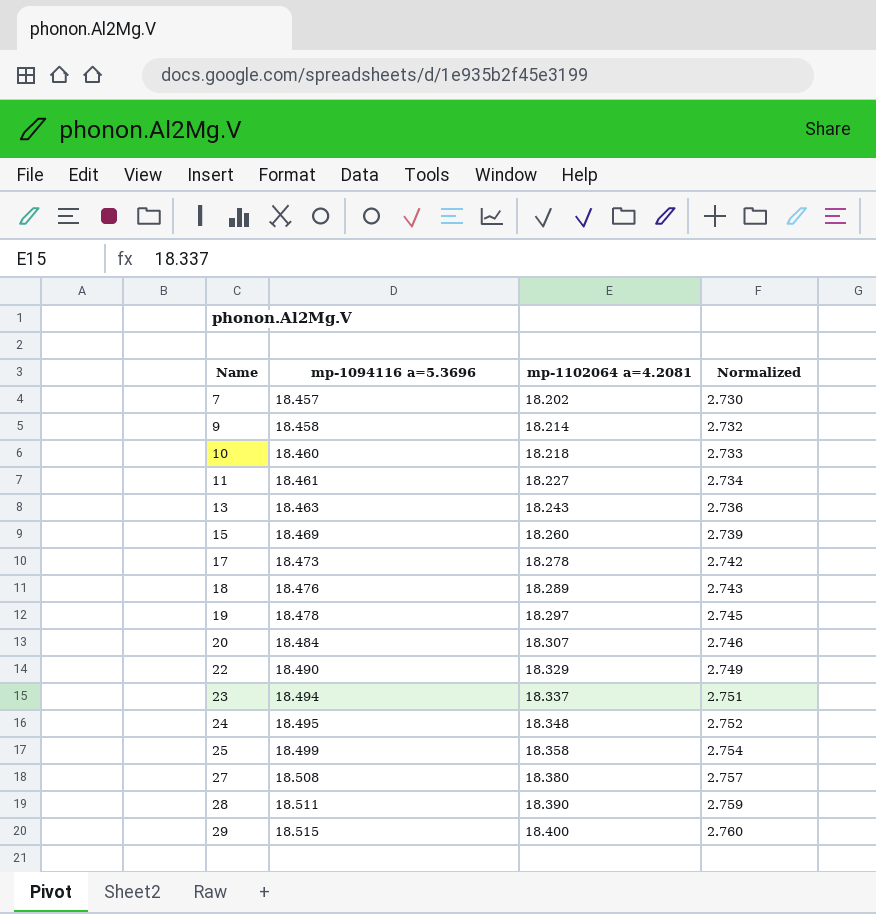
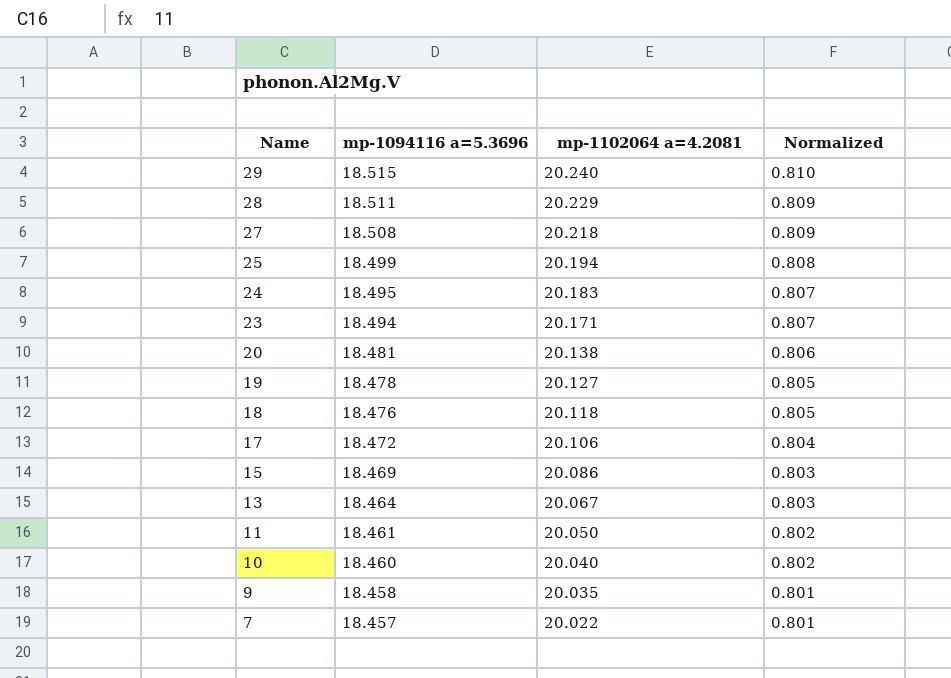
row order: Name ascending -> Name descending
column Normalized | formula: [mp-1102064 a=4.2081] * 0.15 -> [mp-1102064 a=4.2081] * 0.04
row 22: 18.490 | 18.329 | 2.749 -> none
29 | mp-1102064 a=4.2081: 18.400 -> 20.240
28 | mp-1102064 a=4.2081: 18.390 -> 20.229
27 | mp-1102064 a=4.2081: 18.380 -> 20.218
25 | mp-1102064 a=4.2081: 18.358 -> 20.194
24 | mp-1102064 a=4.2081: 18.348 -> 20.183
23 | mp-1102064 a=4.2081: 18.337 -> 20.171
20 | mp-1094116 a=5.3696: 18.484 -> 18.481
20 | mp-1102064 a=4.2081: 18.307 -> 20.138
19 | mp-1102064 a=4.2081: 18.297 -> 20.127
18 | mp-1102064 a=4.2081: 18.289 -> 20.118
17 | mp-1094116 a=5.3696: 18.473 -> 18.472
17 | mp-1102064 a=4.2081: 18.278 -> 20.106
15 | mp-1102064 a=4.2081: 18.260 -> 20.086
13 | mp-1094116 a=5.3696: 18.463 -> 18.464
13 | mp-1102064 a=4.2081: 18.243 -> 20.067
11 | mp-1102064 a=4.2081: 18.227 -> 20.050
10 | mp-1102064 a=4.2081: 18.218 -> 20.040
9 | mp-1102064 a=4.2081: 18.214 -> 20.035
7 | mp-1102064 a=4.2081: 18.202 -> 20.022

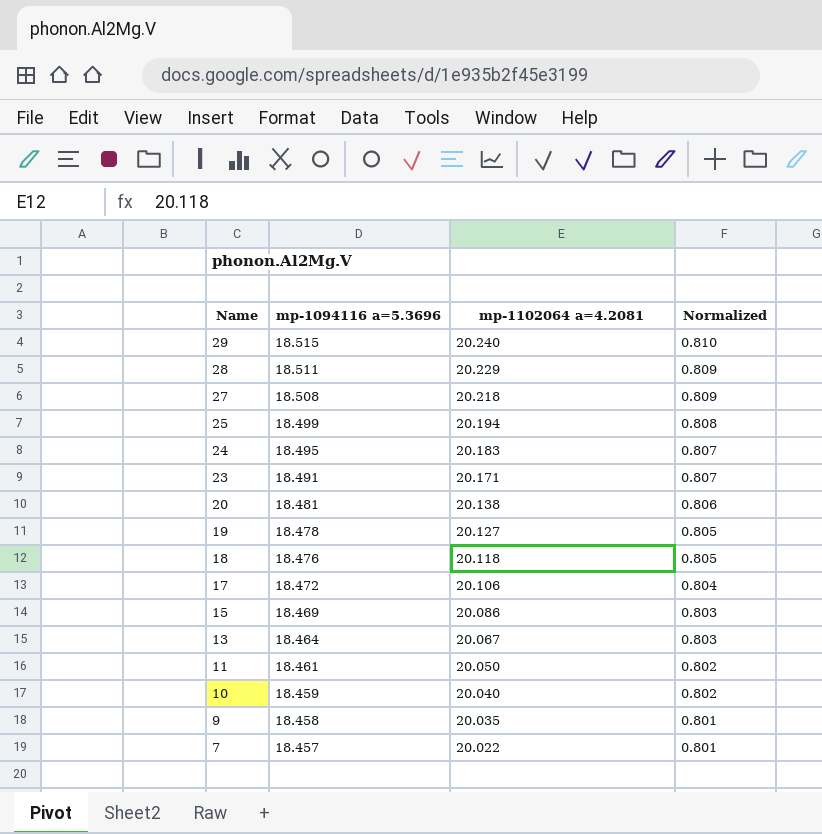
23 | mp-1094116 a=5.3696: 18.494 -> 18.491
10 | mp-1094116 a=5.3696: 18.460 -> 18.459

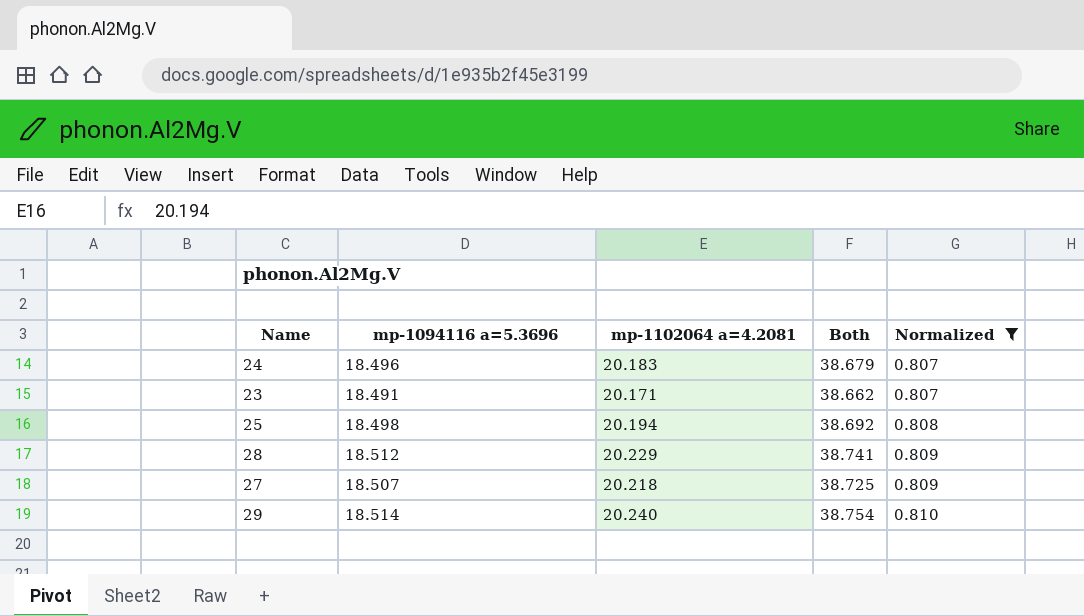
filter: none -> Normalized >= 0.807
row order: Name descending -> Normalized ascending
column Both | formula: none -> [mp-1094116 a=5.3696] + [mp-1102064 a=4.2081]
24 | mp-1094116 a=5.3696: 18.495 -> 18.496
25 | mp-1094116 a=5.3696: 18.499 -> 18.498
28 | mp-1094116 a=5.3696: 18.511 -> 18.512
27 | mp-1094116 a=5.3696: 18.508 -> 18.507
29 | mp-1094116 a=5.3696: 18.515 -> 18.514

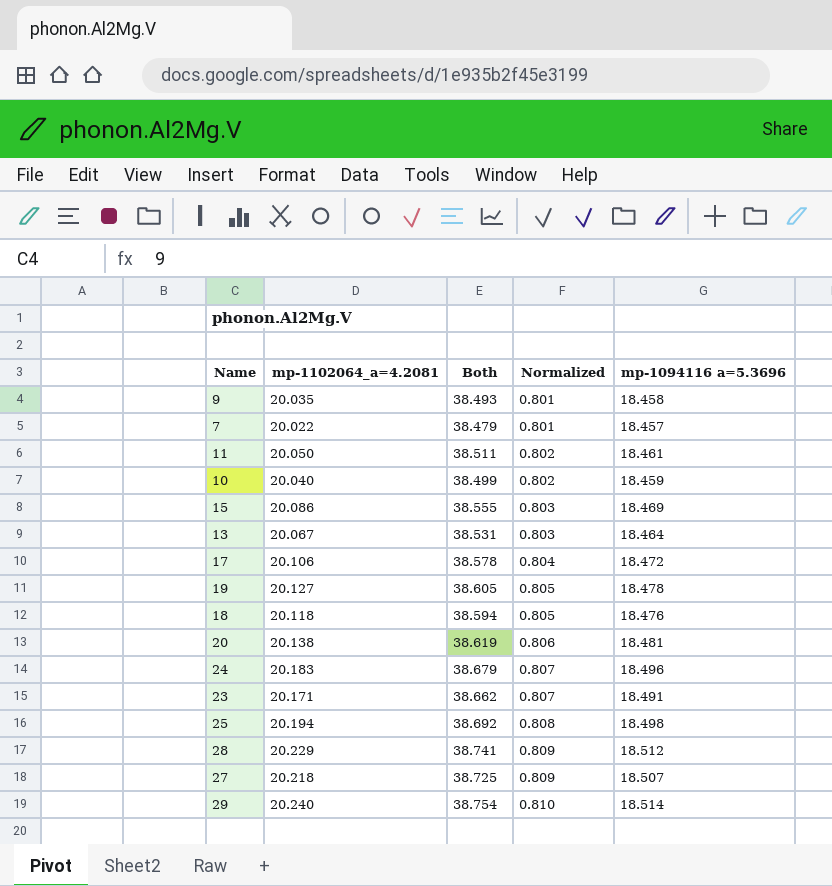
filter: Normalized >= 0.807 -> none
column name: mp-1102064 a=4.2081 -> mp-1102064_a=4.2081
column mp-1094116 a=5.3696 | position: 2 -> 5

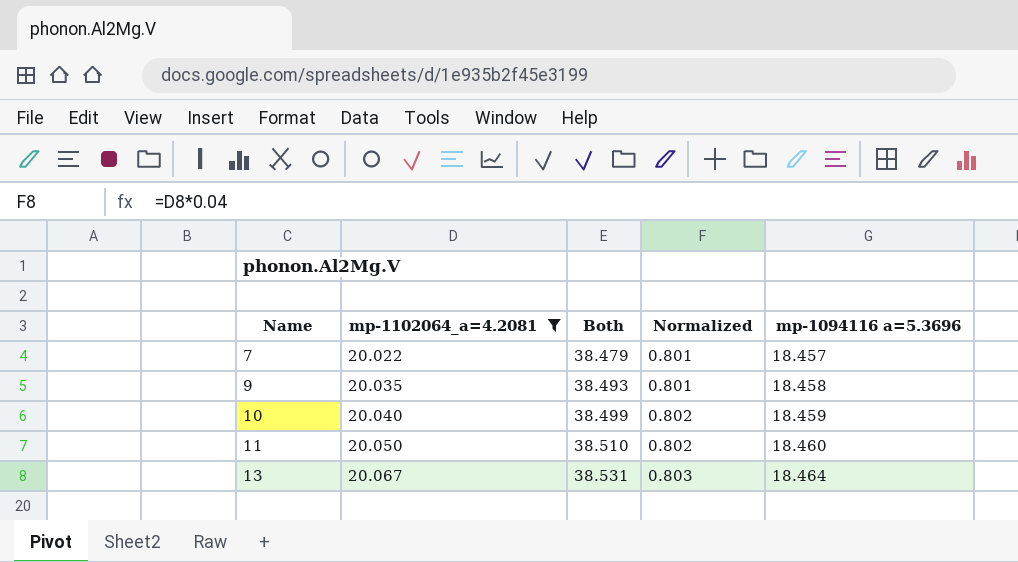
filter: none -> mp-1102064_a=4.2081 <= 20.067
row order: Normalized ascending -> Name ascending
11 | Both: 38.511 -> 38.510
11 | mp-1094116 a=5.3696: 18.461 -> 18.460

